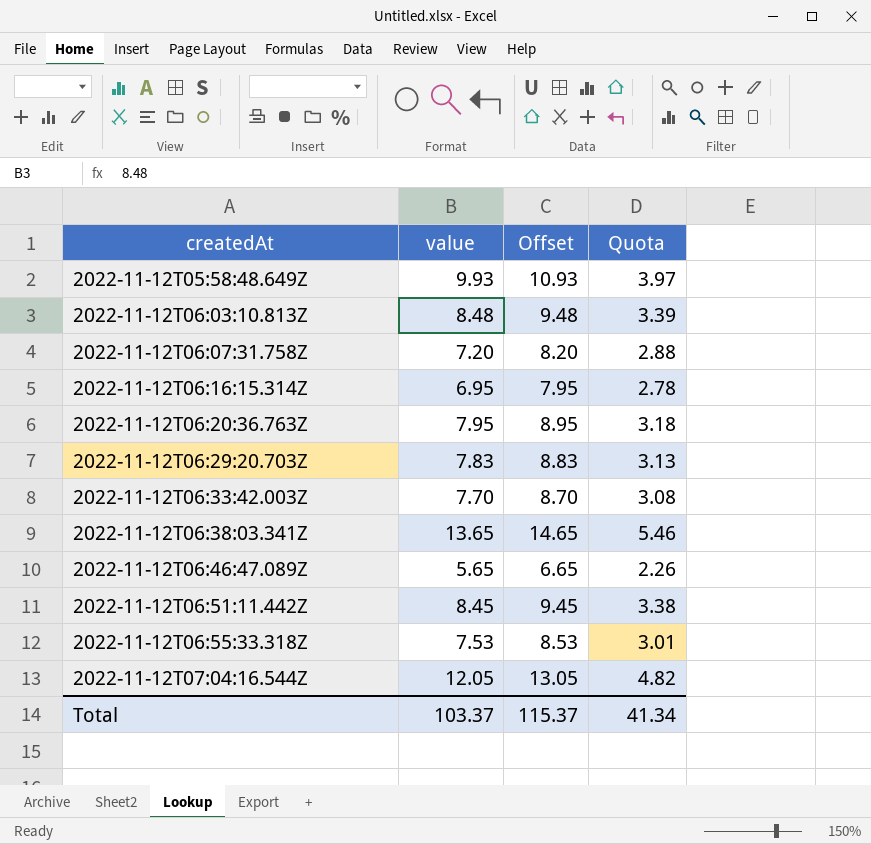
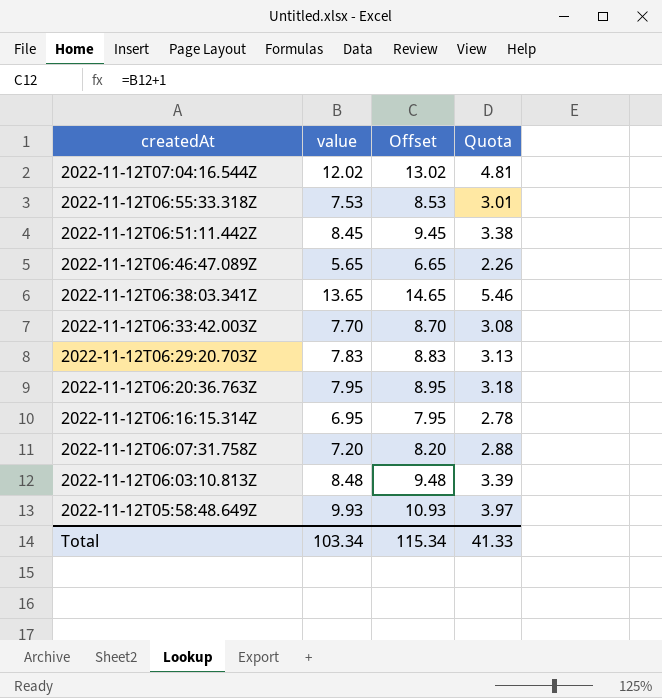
row order: createdAt ascending -> createdAt descending
2022-11-12T07:04:16.544Z | value: 12.05 -> 12.02
2022-11-12T07:04:16.544Z | Offset: 13.05 -> 13.02
2022-11-12T07:04:16.544Z | Quota: 4.82 -> 4.81
Total | value: 103.37 -> 103.34
Total | Offset: 115.37 -> 115.34
Total | Quota: 41.34 -> 41.33

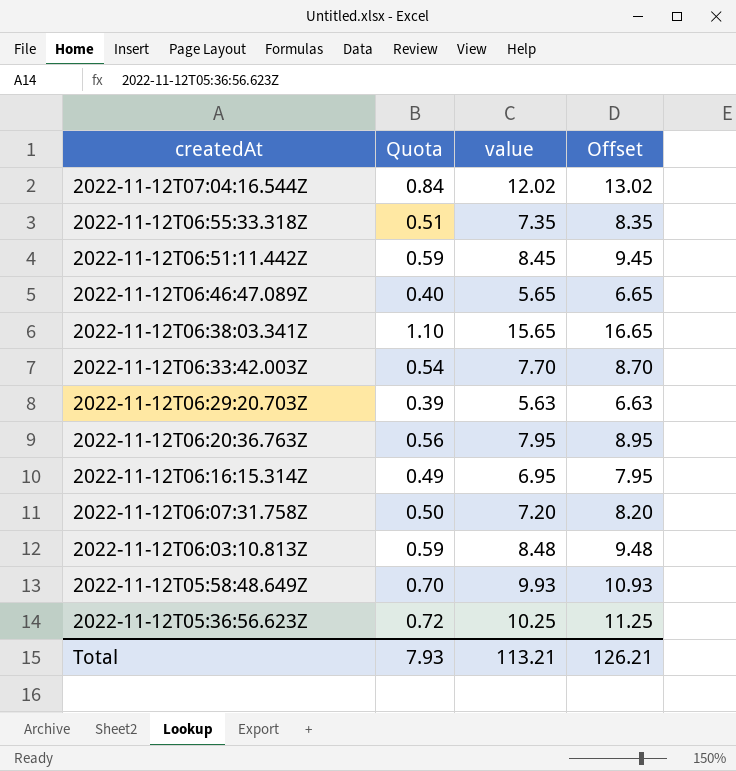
column Quota | formula: [value] * 0.4 -> [value] * 0.07
column Quota | position: 4 -> 2
2022-11-12T06:55:33.318Z | value: 7.53 -> 7.35
2022-11-12T06:55:33.318Z | Offset: 8.53 -> 8.35
2022-11-12T06:38:03.341Z | value: 13.65 -> 15.65
2022-11-12T06:38:03.341Z | Offset: 14.65 -> 16.65
2022-11-12T06:29:20.703Z | value: 7.83 -> 5.63
2022-11-12T06:29:20.703Z | Offset: 8.83 -> 6.63
row 2022-11-12T05:36:56.623Z: none -> 0.72 | 10.25 | 11.25
Total | Quota: 41.33 -> 7.93
Total | value: 103.34 -> 113.21
Total | Offset: 115.34 -> 126.21

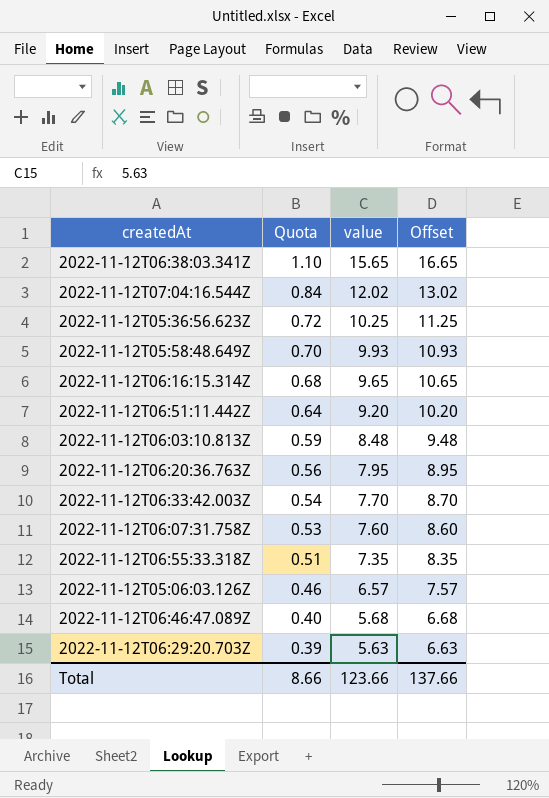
row order: createdAt descending -> Quota descending
2022-11-12T06:16:15.314Z | Quota: 0.49 -> 0.68
2022-11-12T06:16:15.314Z | value: 6.95 -> 9.65
2022-11-12T06:16:15.314Z | Offset: 7.95 -> 10.65
2022-11-12T06:51:11.442Z | Quota: 0.59 -> 0.64
2022-11-12T06:51:11.442Z | value: 8.45 -> 9.20
2022-11-12T06:51:11.442Z | Offset: 9.45 -> 10.20
2022-11-12T06:07:31.758Z | Quota: 0.50 -> 0.53
2022-11-12T06:07:31.758Z | value: 7.20 -> 7.60
2022-11-12T06:07:31.758Z | Offset: 8.20 -> 8.60
row 2022-11-12T05:06:03.126Z: none -> 0.46 | 6.57 | 7.57
2022-11-12T06:46:47.089Z | value: 5.65 -> 5.68
2022-11-12T06:46:47.089Z | Offset: 6.65 -> 6.68
Total | Quota: 7.93 -> 8.66
Total | value: 113.21 -> 123.66
Total | Offset: 126.21 -> 137.66

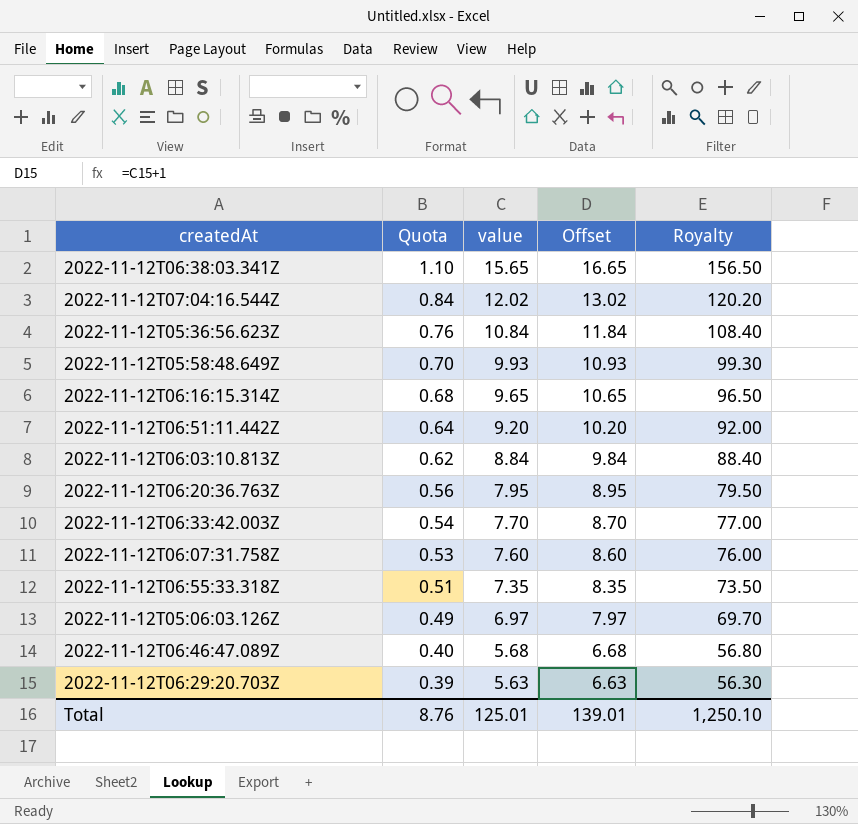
column Royalty | formula: none -> [value] * 10
2022-11-12T05:36:56.623Z | Quota: 0.72 -> 0.76
2022-11-12T05:36:56.623Z | value: 10.25 -> 10.84
2022-11-12T05:36:56.623Z | Offset: 11.25 -> 11.84
2022-11-12T06:03:10.813Z | Quota: 0.59 -> 0.62
2022-11-12T06:03:10.813Z | value: 8.48 -> 8.84
2022-11-12T06:03:10.813Z | Offset: 9.48 -> 9.84
2022-11-12T05:06:03.126Z | Quota: 0.46 -> 0.49
2022-11-12T05:06:03.126Z | value: 6.57 -> 6.97
2022-11-12T05:06:03.126Z | Offset: 7.57 -> 7.97
Total | Quota: 8.66 -> 8.76
Total | value: 123.66 -> 125.01
Total | Offset: 137.66 -> 139.01

